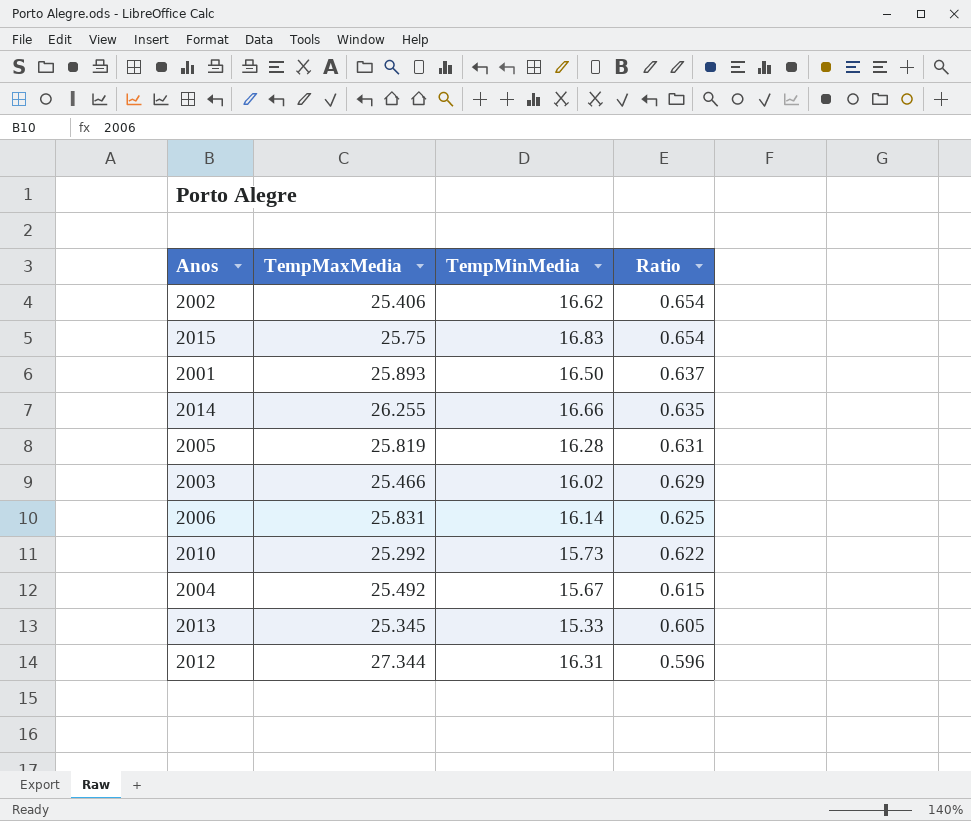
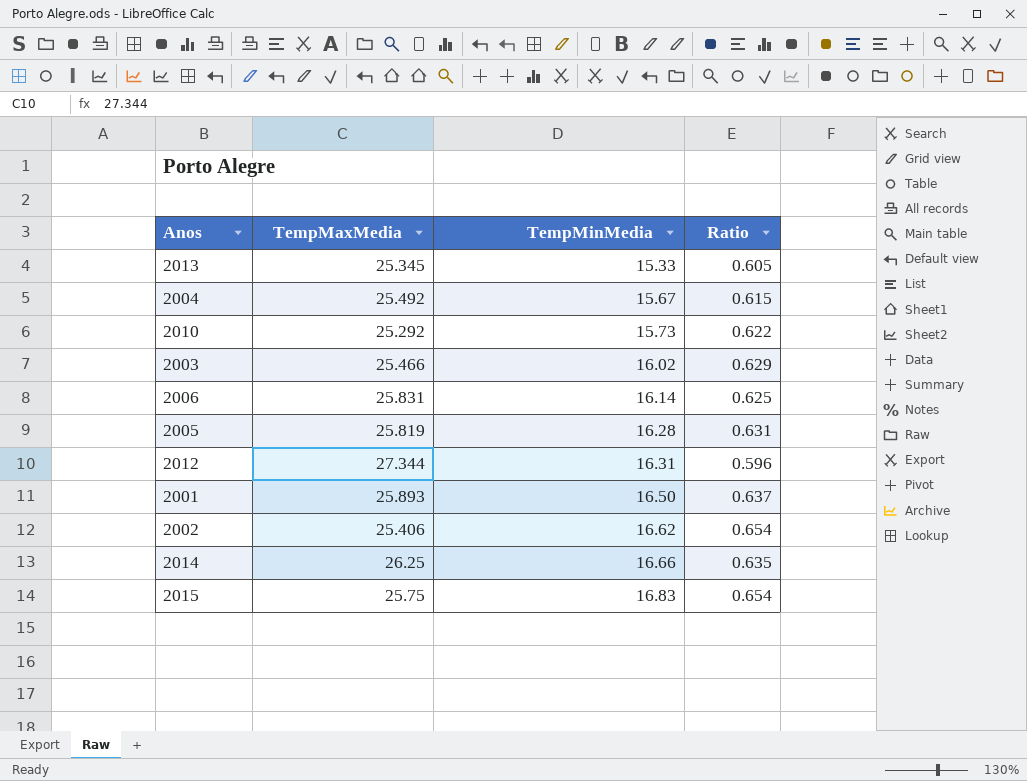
row order: Ratio descending -> TempMinMedia ascending
2014 | TempMaxMedia: 26.255 -> 26.25

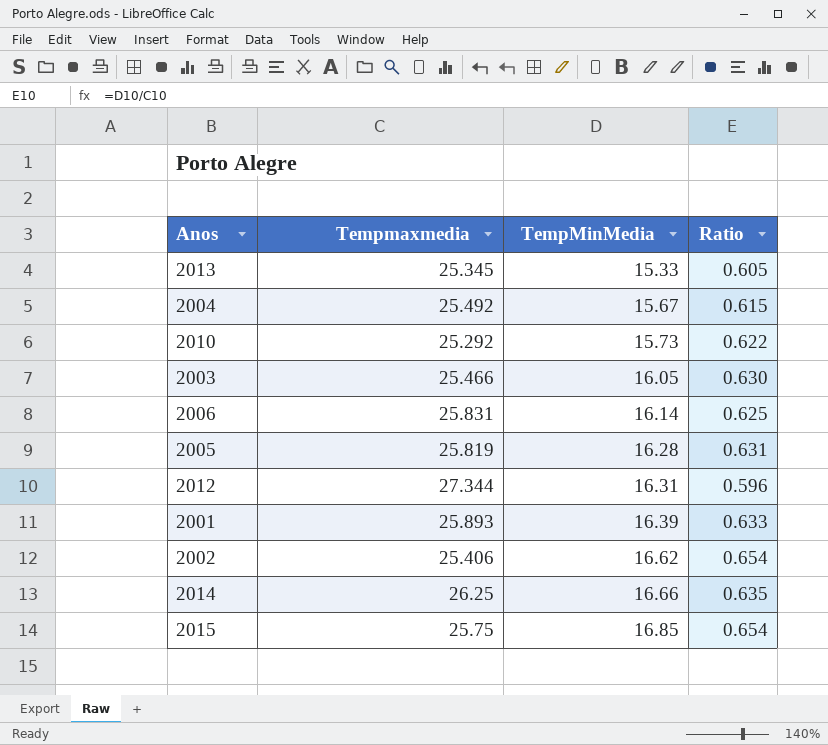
column name: TempMaxMedia -> Tempmaxmedia
2003 | TempMinMedia: 16.02 -> 16.05
2003 | Ratio: 0.629 -> 0.630
2001 | TempMinMedia: 16.50 -> 16.39
2001 | Ratio: 0.637 -> 0.633
2015 | TempMinMedia: 16.83 -> 16.85

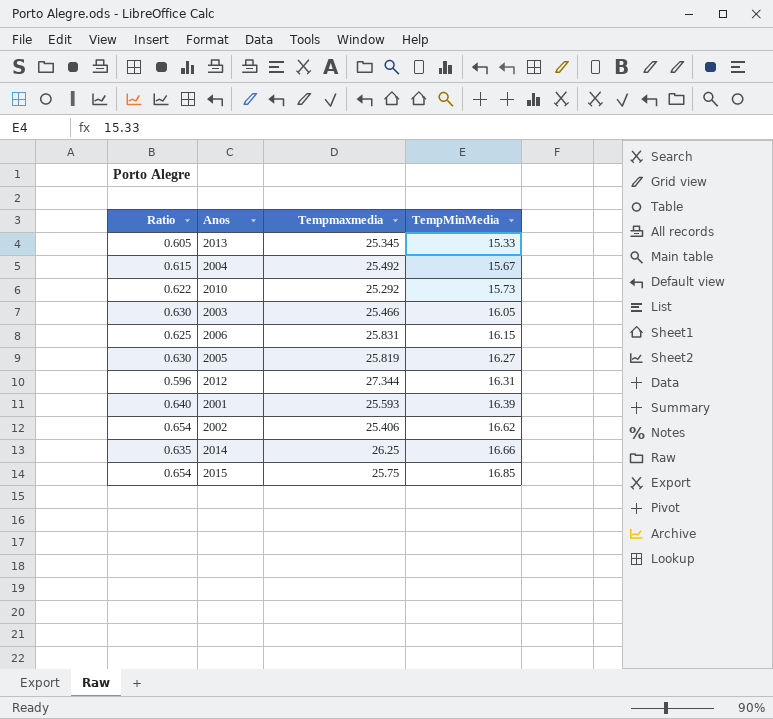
column Ratio | position: 4 -> 1
2006 | TempMinMedia: 16.14 -> 16.15
2005 | Ratio: 0.631 -> 0.630
2005 | TempMinMedia: 16.28 -> 16.27
2001 | Ratio: 0.633 -> 0.640
2001 | Tempmaxmedia: 25.893 -> 25.593

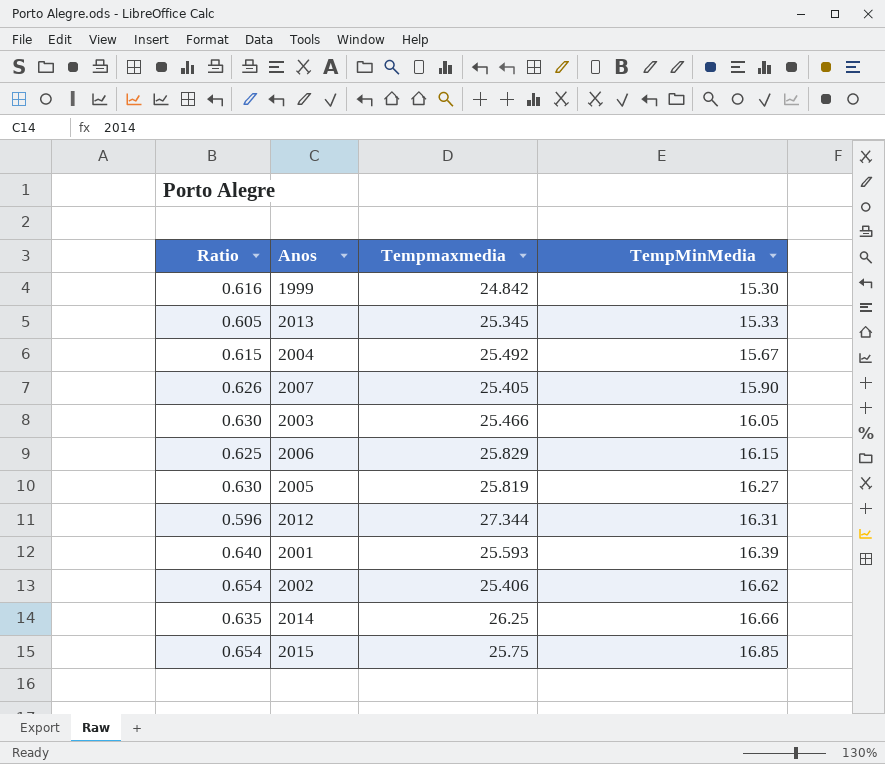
row 2010: 0.622 | 25.292 | 15.73 -> none
row 1999: none -> 0.616 | 24.842 | 15.30
row 2007: none -> 0.626 | 25.405 | 15.90
2006 | Tempmaxmedia: 25.831 -> 25.829

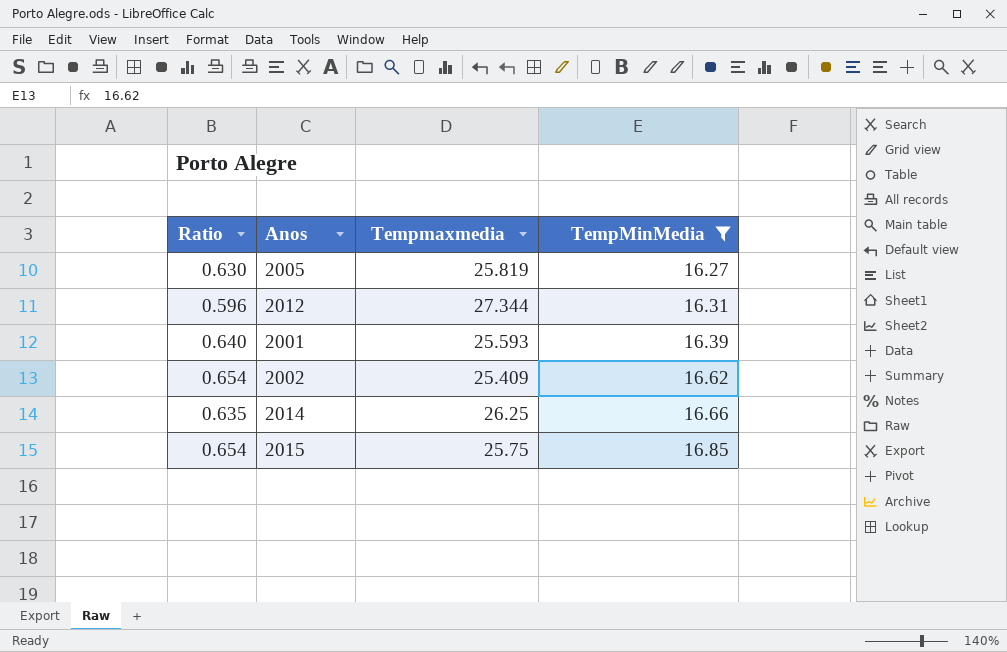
filter: none -> TempMinMedia >= 16.27
2002 | Tempmaxmedia: 25.406 -> 25.409

